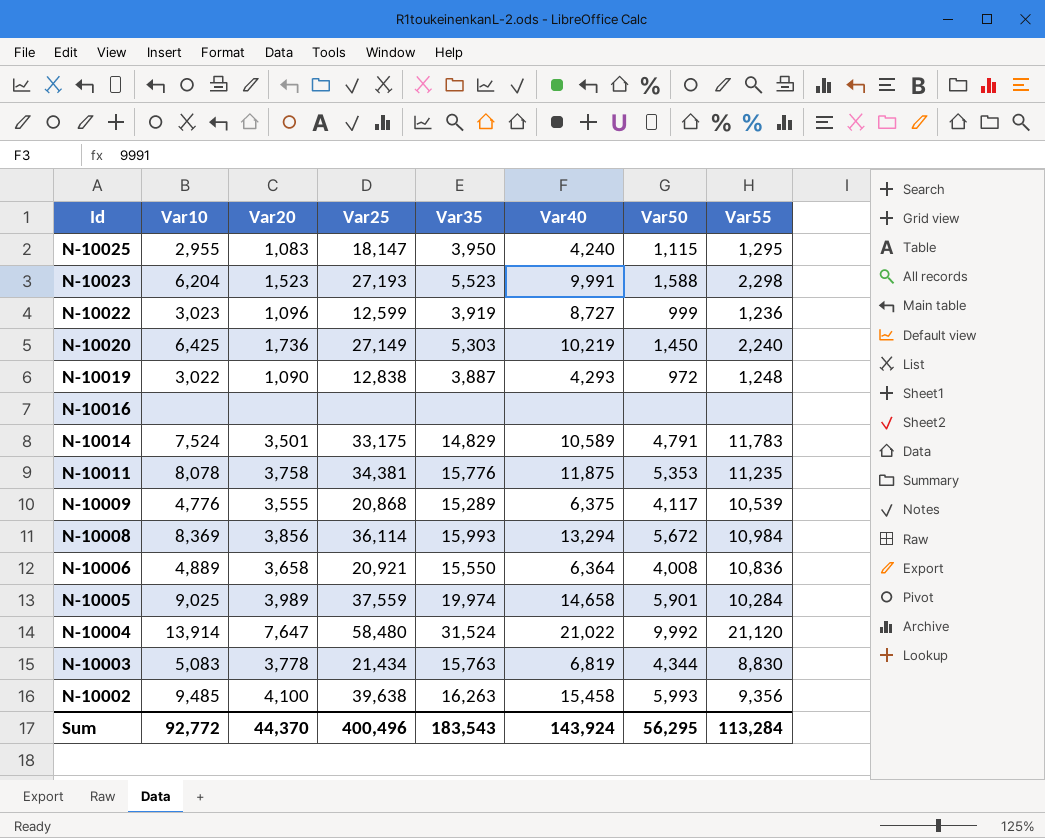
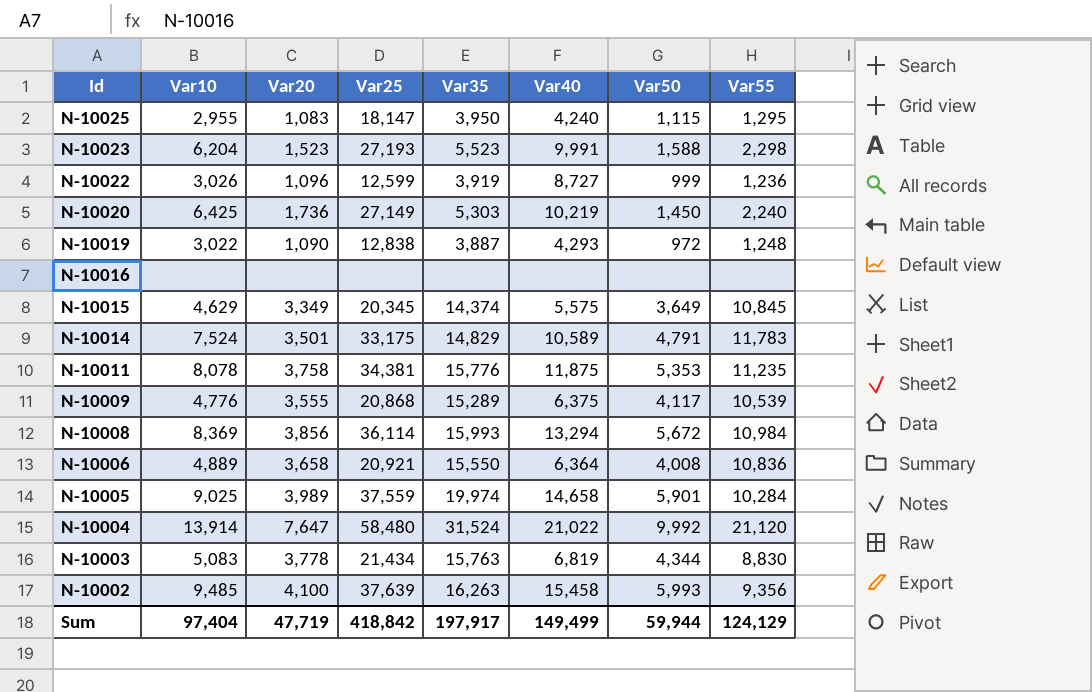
N-10022 | Var10: 3,023 -> 3,026
row N-10015: none -> 4,629 | 3,349 | 20,345 | 14,374 | 5,575 | 3,649 | 10,845
N-10002 | Var25: 39,638 -> 37,639
Sum | Var10: 92,772 -> 97,404
Sum | Var20: 44,370 -> 47,719
Sum | Var25: 400,496 -> 418,842
Sum | Var35: 183,543 -> 197,917
Sum | Var40: 143,924 -> 149,499
Sum | Var50: 56,295 -> 59,944
Sum | Var55: 113,284 -> 124,129

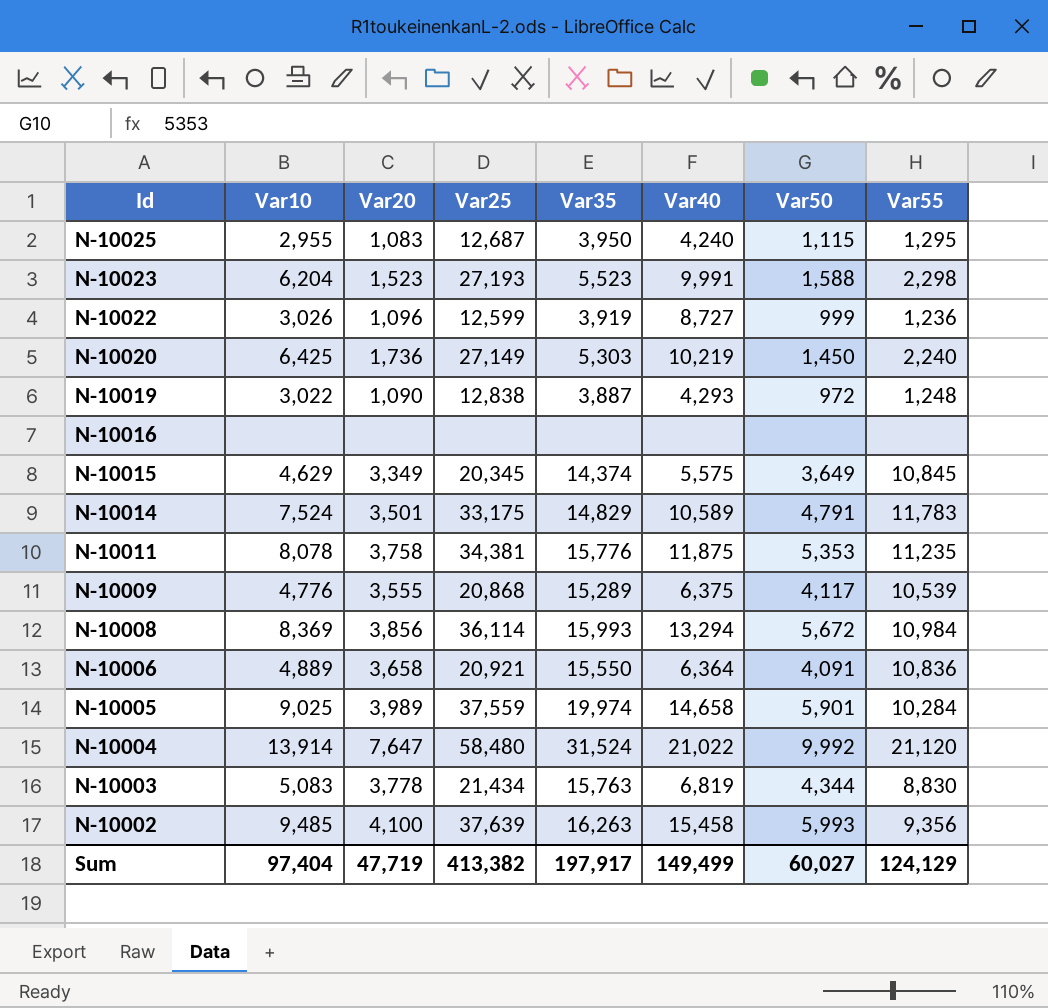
N-10025 | Var25: 18,147 -> 12,687
N-10006 | Var50: 4,008 -> 4,091
Sum | Var25: 418,842 -> 413,382
Sum | Var50: 59,944 -> 60,027

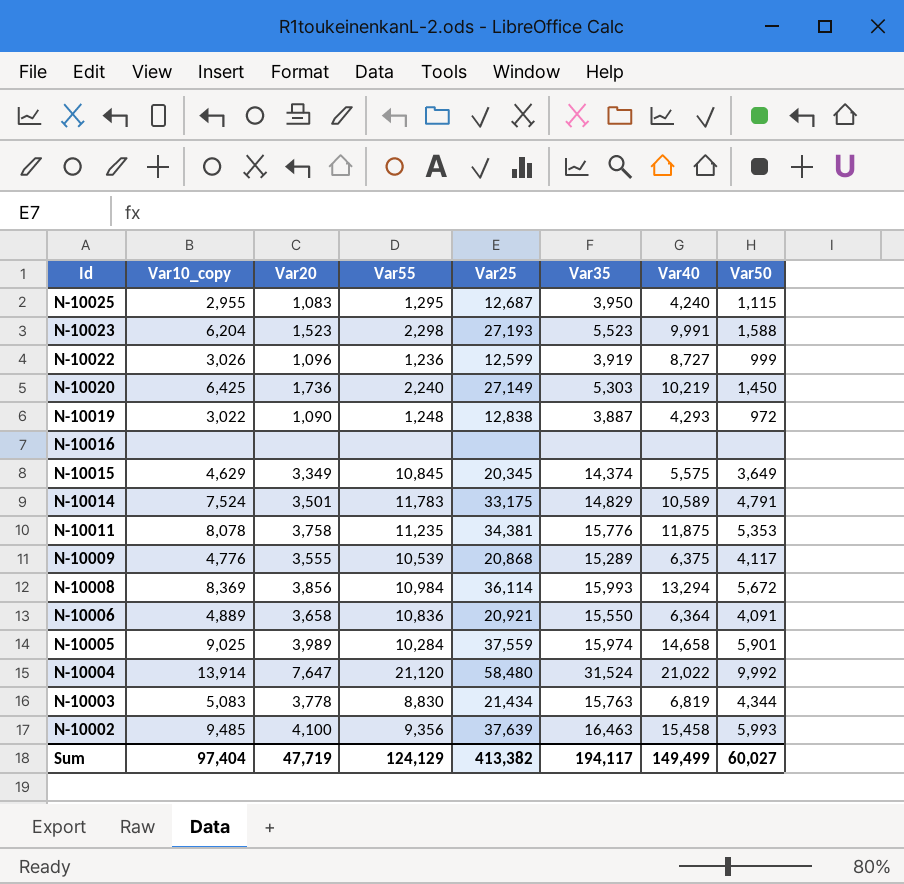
column name: Var10 -> Var10_copy
column Var55 | position: 8 -> 4
N-10005 | Var35: 19,974 -> 15,974
N-10002 | Var35: 16,263 -> 16,463
Sum | Var35: 197,917 -> 194,117

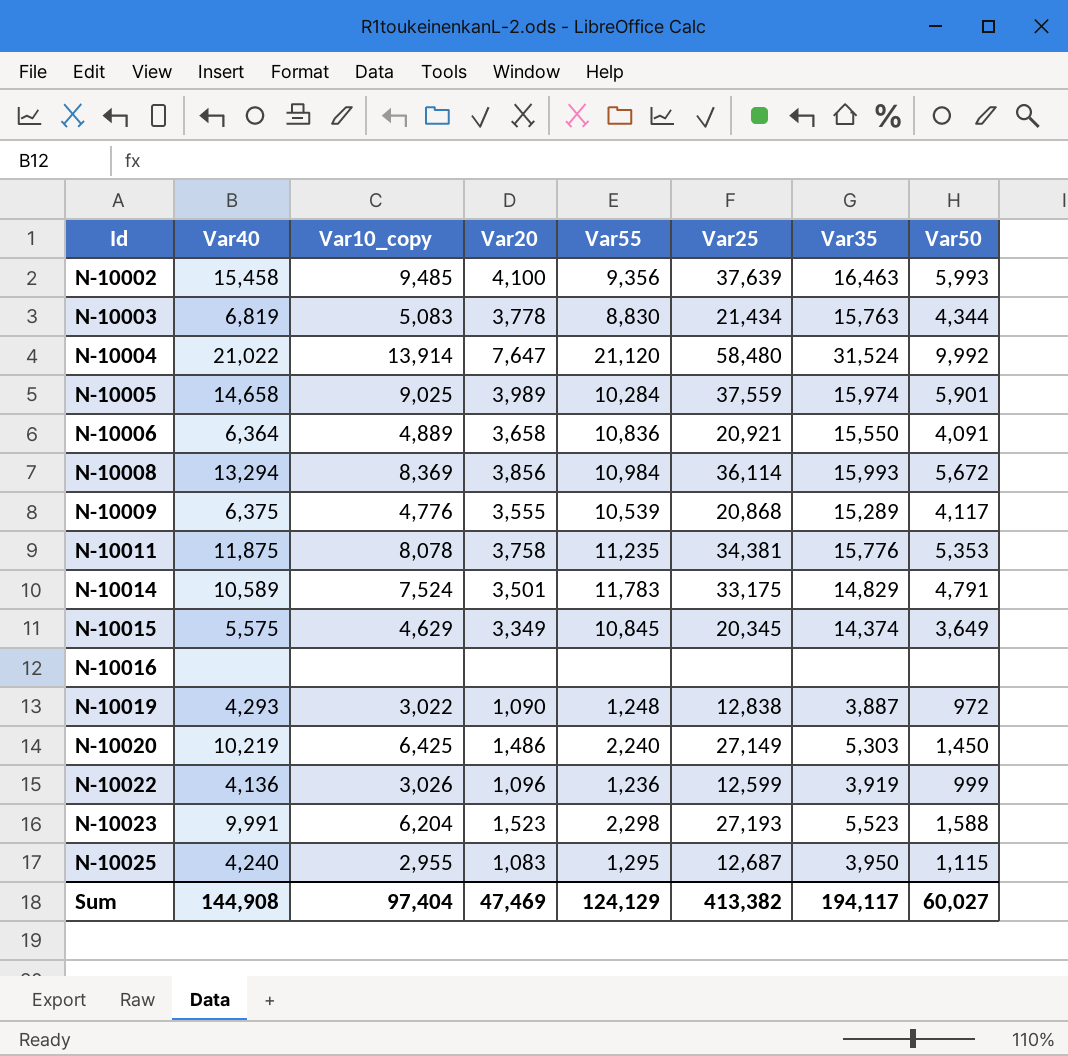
row order: Id descending -> Id ascending
column Var40 | position: 7 -> 2
N-10020 | Var20: 1,736 -> 1,486
N-10022 | Var40: 8,727 -> 4,136
Sum | Var40: 149,499 -> 144,908
Sum | Var20: 47,719 -> 47,469

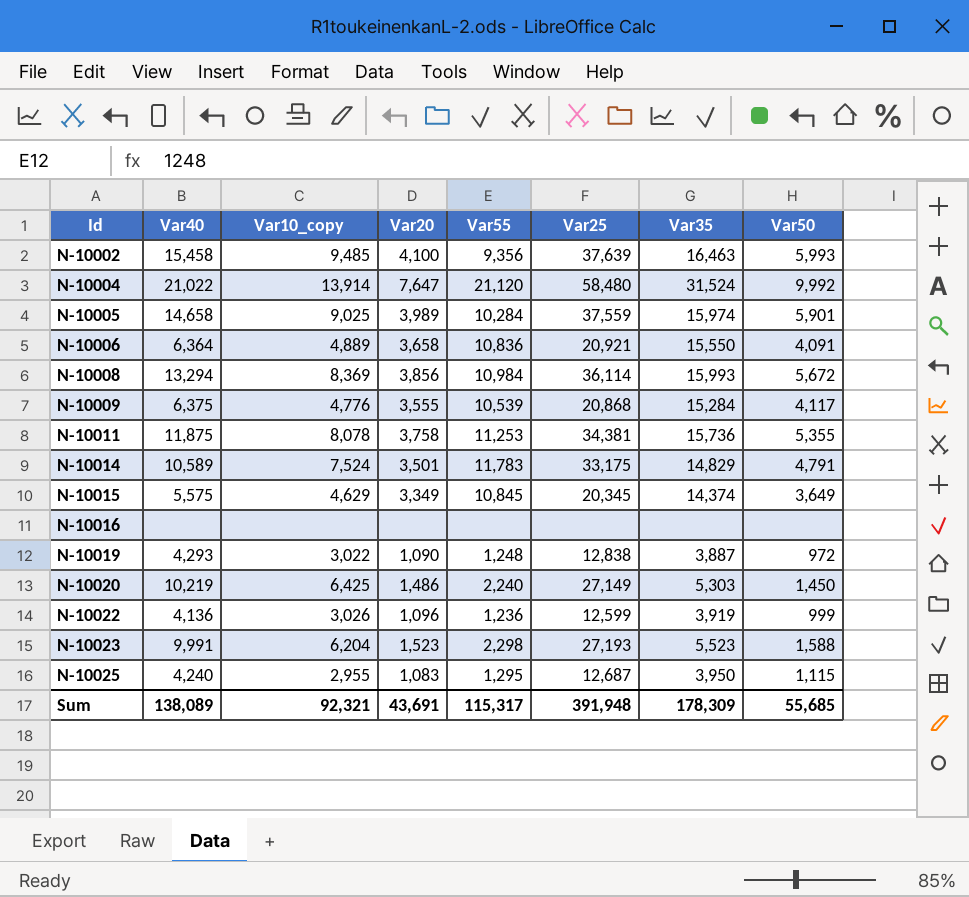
row N-10003: 6,819 | 5,083 | 3,778 | 8,830 | 21,434 | 15,763 | 4,344 -> none
N-10009 | Var35: 15,289 -> 15,284
N-10011 | Var55: 11,235 -> 11,253
N-10011 | Var35: 15,776 -> 15,736
N-10011 | Var50: 5,353 -> 5,355
Sum | Var40: 144,908 -> 138,089
Sum | Var10_copy: 97,404 -> 92,321
Sum | Var20: 47,469 -> 43,691
Sum | Var55: 124,129 -> 115,317
Sum | Var25: 413,382 -> 391,948
Sum | Var35: 194,117 -> 178,309
Sum | Var50: 60,027 -> 55,685

